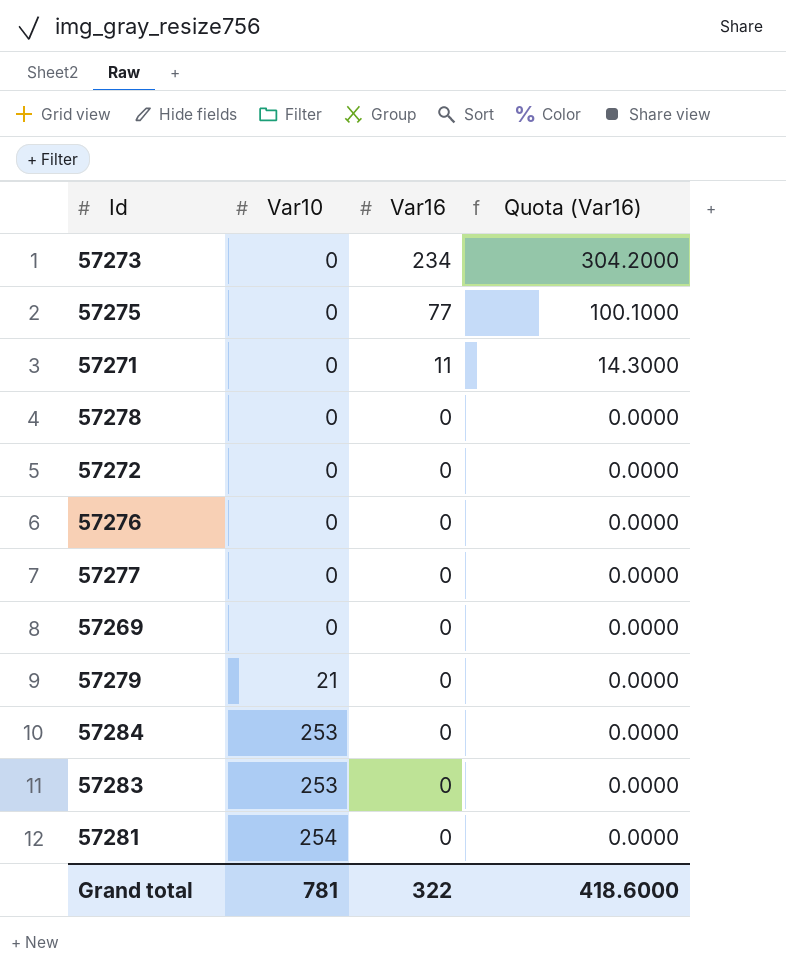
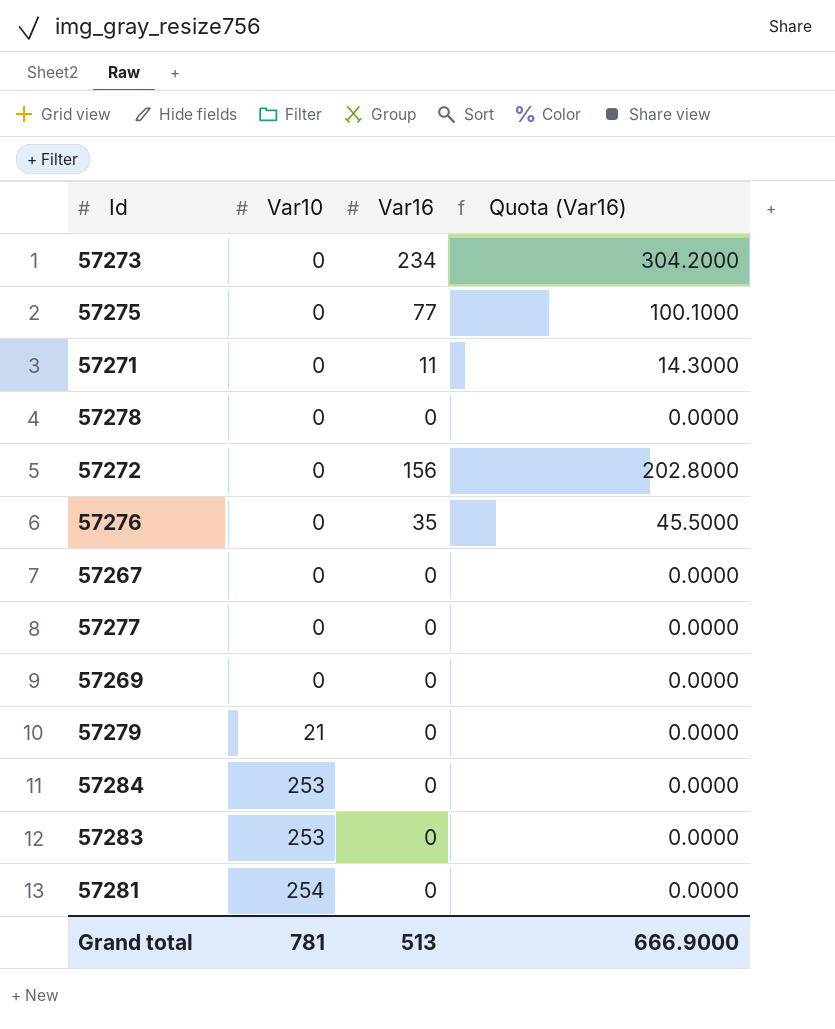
57272 | Var16: 0 -> 156
57272 | Quota (Var16): 0.0000 -> 202.8000
57276 | Var16: 0 -> 35
57276 | Quota (Var16): 0.0000 -> 45.5000
row 57267: none -> 0 | 0 | 0.0000
Grand total | Var16: 322 -> 513
Grand total | Quota (Var16): 418.6000 -> 666.9000

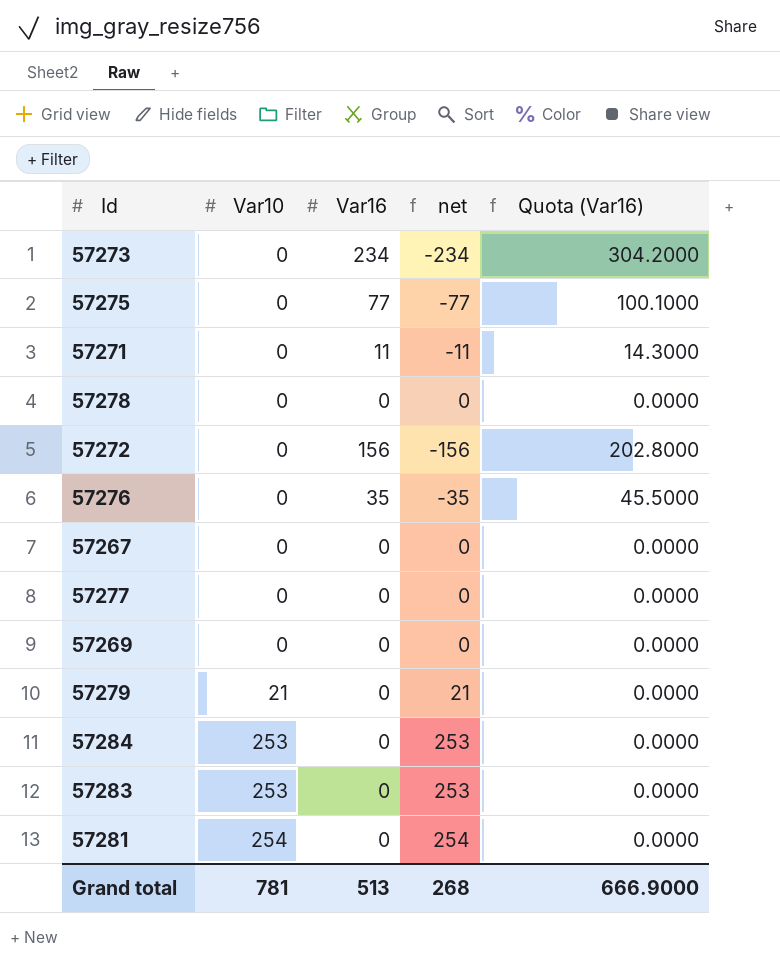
column net | formula: none -> [Var10] - [Var16]

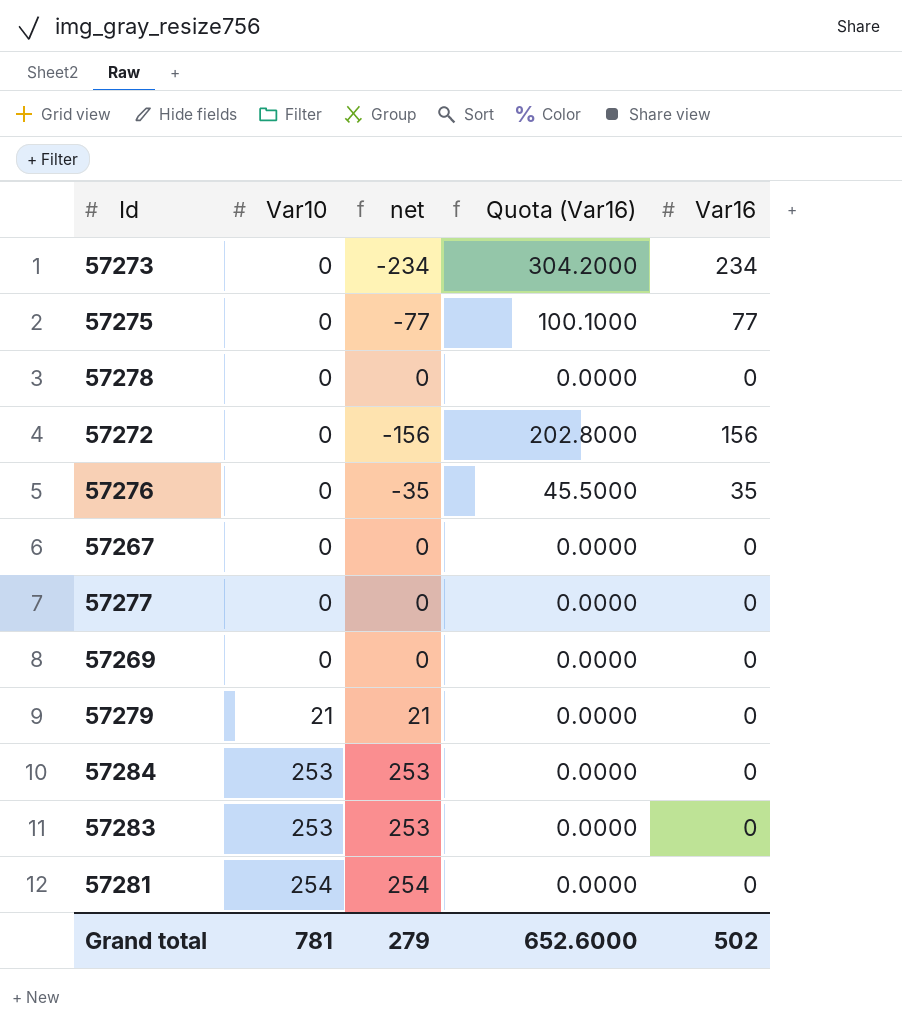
column Var16 | position: 3 -> 5
row 57271: 0 | 11 | -11 | 14.3000 -> none
Grand total | net: 268 -> 279
Grand total | Quota (Var16): 666.9000 -> 652.6000
Grand total | Var16: 513 -> 502

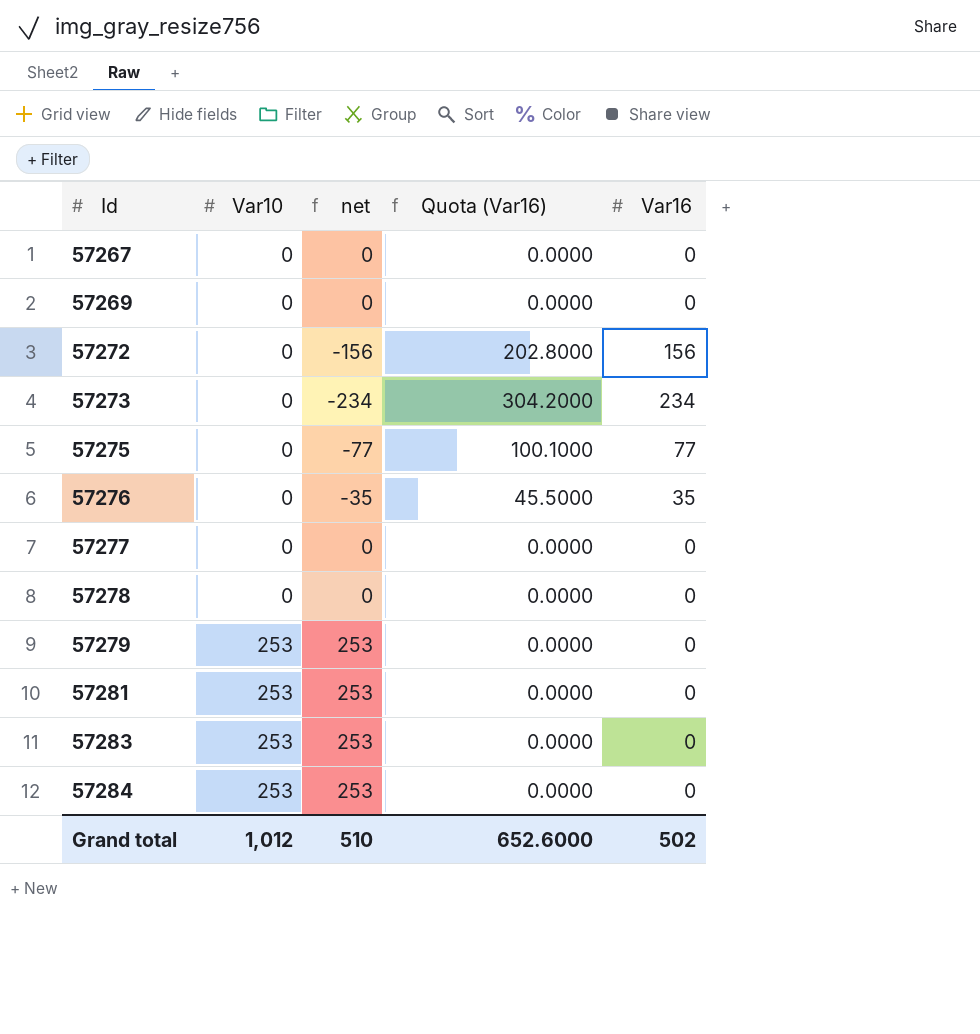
row order: Var10 ascending -> Id ascending
57279 | Var10: 21 -> 253
57279 | net: 21 -> 253
57281 | Var10: 254 -> 253
57281 | net: 254 -> 253
Grand total | Var10: 781 -> 1,012
Grand total | net: 279 -> 510

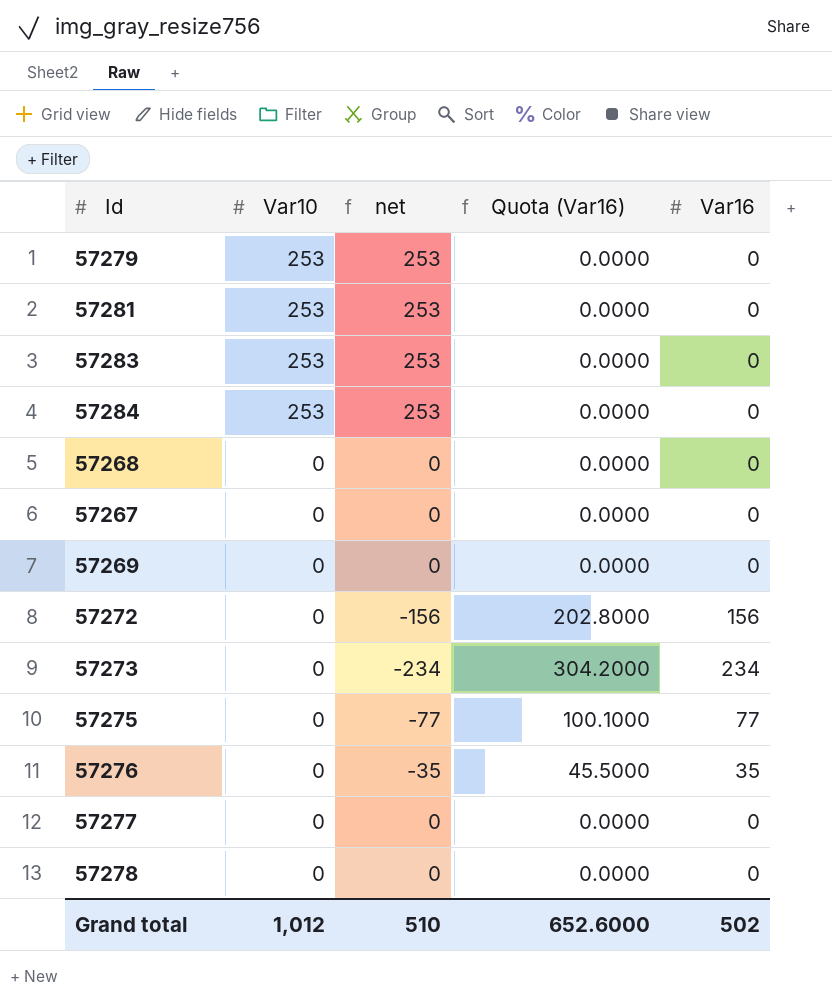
row order: Id ascending -> Var10 descending
row 57268: none -> 0 | 0 | 0.0000 | 0

